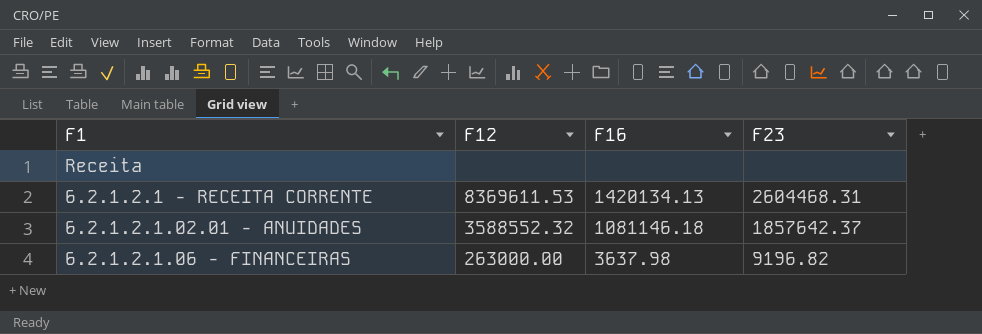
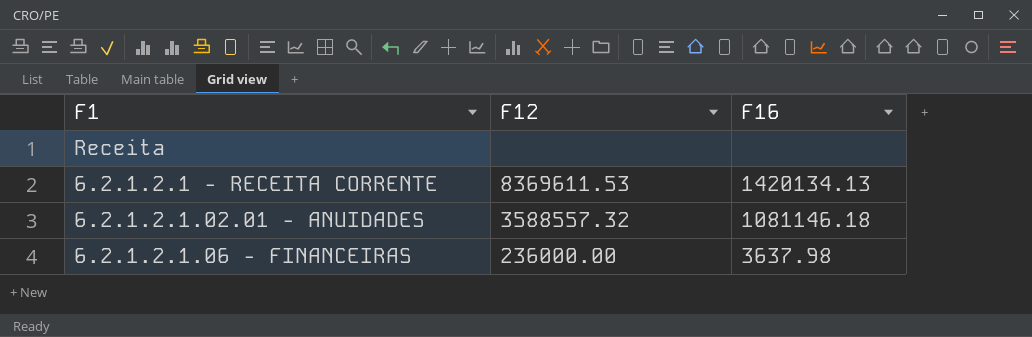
column F23 | position: 4 -> none
6.2.1.2.1.02.01 - ANUIDADES | F12: 3588552.32 -> 3588557.32
6.2.1.2.1.06 - FINANCEIRAS | F12: 263000.00 -> 236000.00

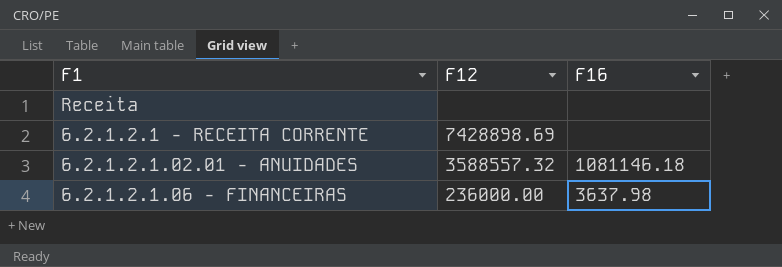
6.2.1.2.1 - RECEITA CORRENTE | F12: 8369611.53 -> 7428898.69
6.2.1.2.1 - RECEITA CORRENTE | F16: 1420134.13 -> none

